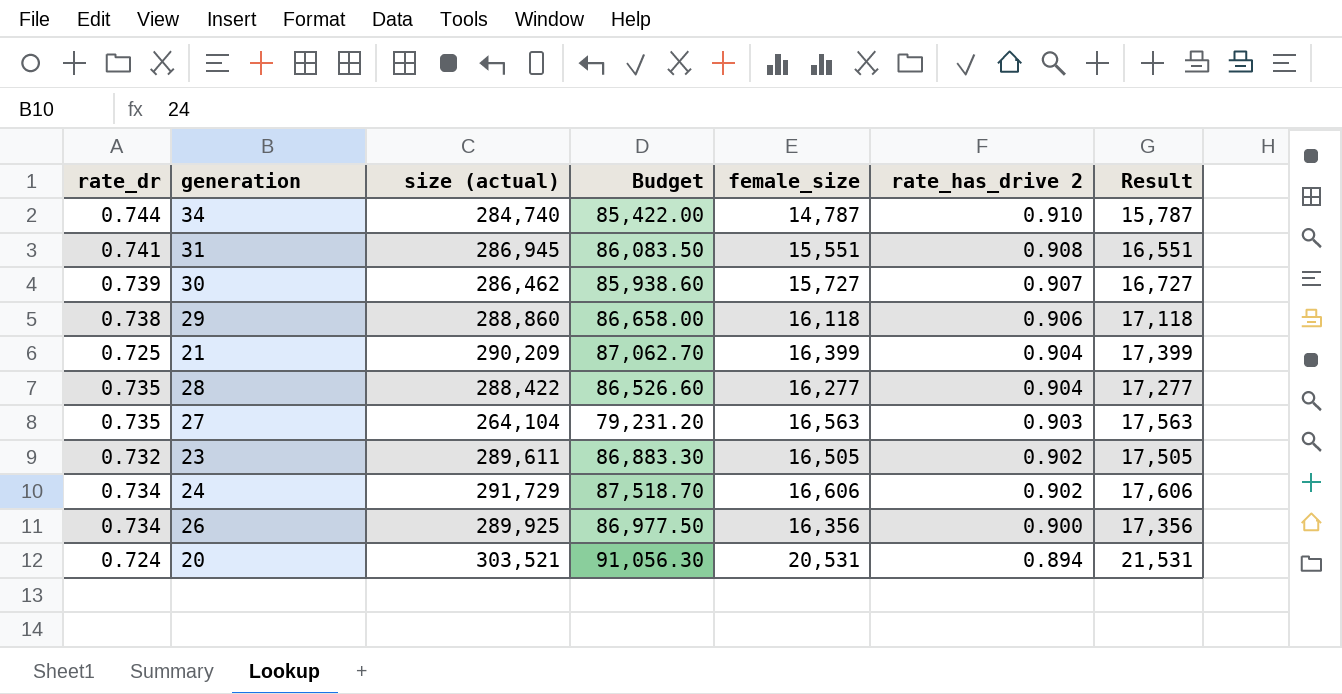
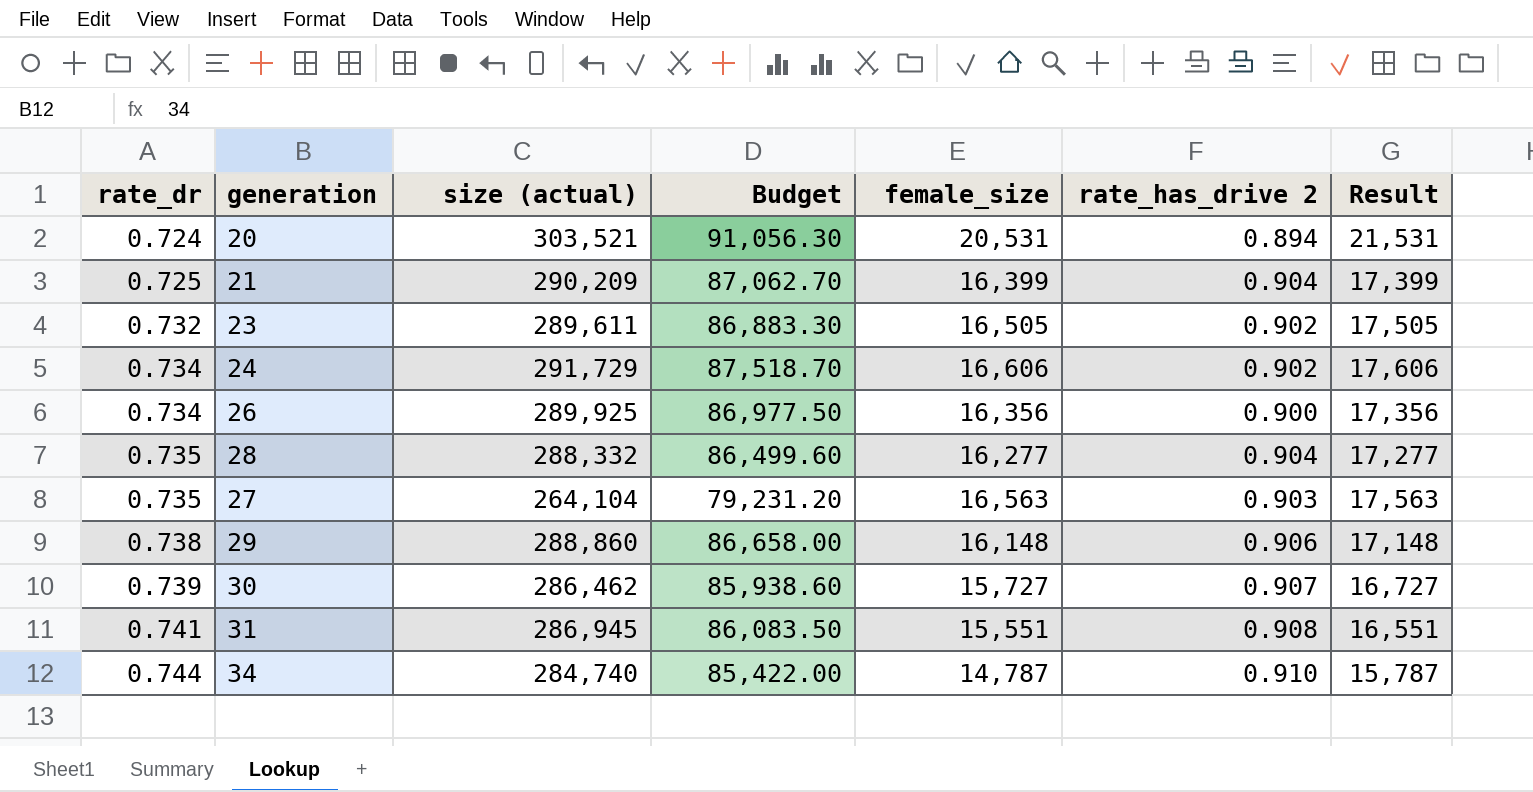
row order: rate_has_drive 2 descending -> rate_dr ascending
28 | size (actual): 288,422 -> 288,332
28 | Budget: 86,526.60 -> 86,499.60
29 | female_size: 16,118 -> 16,148
29 | Result: 17,118 -> 17,148

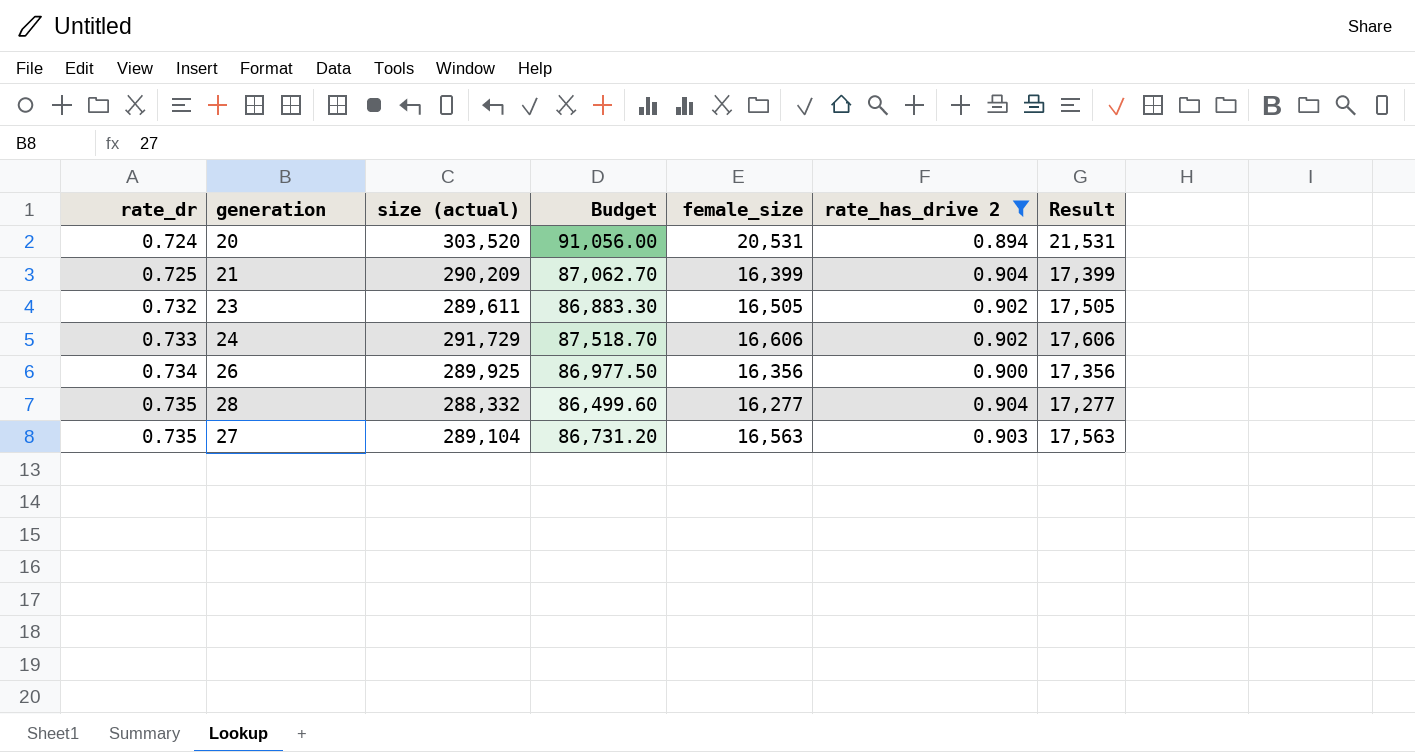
filter: none -> rate_has_drive 2 <= 0.904
20 | size (actual): 303,521 -> 303,520
20 | Budget: 91,056.30 -> 91,056.00
24 | rate_dr: 0.734 -> 0.733
27 | size (actual): 264,104 -> 289,104
27 | Budget: 79,231.20 -> 86,731.20

